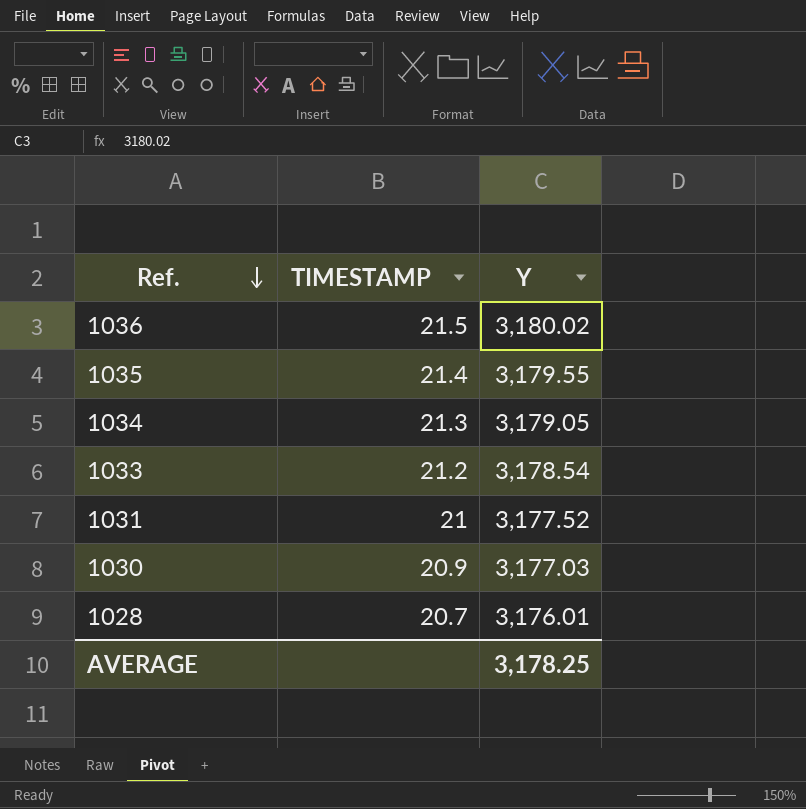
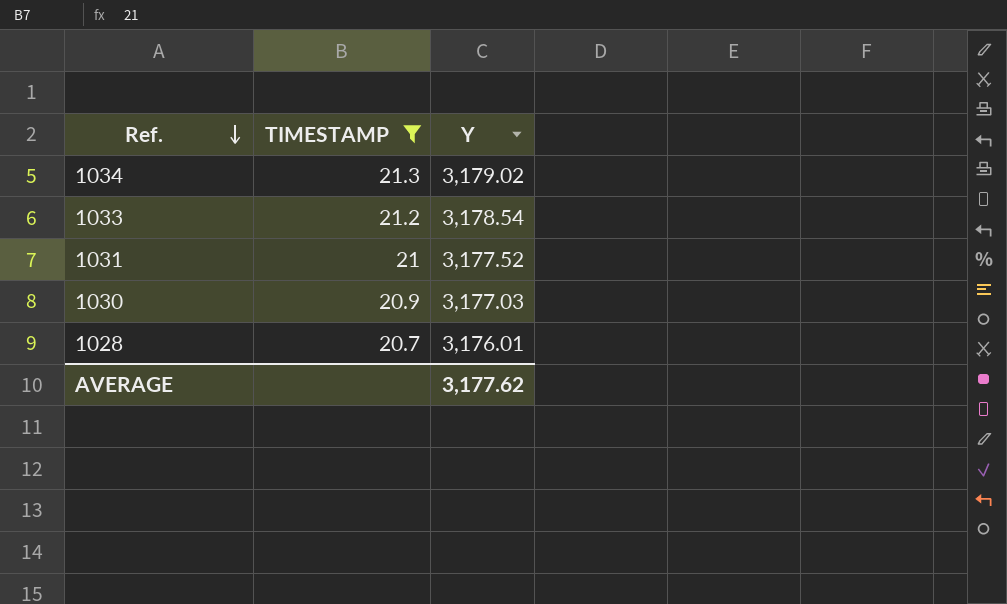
filter: none -> TIMESTAMP <= 21.3
1034 | Y: 3,179.05 -> 3,179.02
AVERAGE | Y: 3,178.25 -> 3,177.62

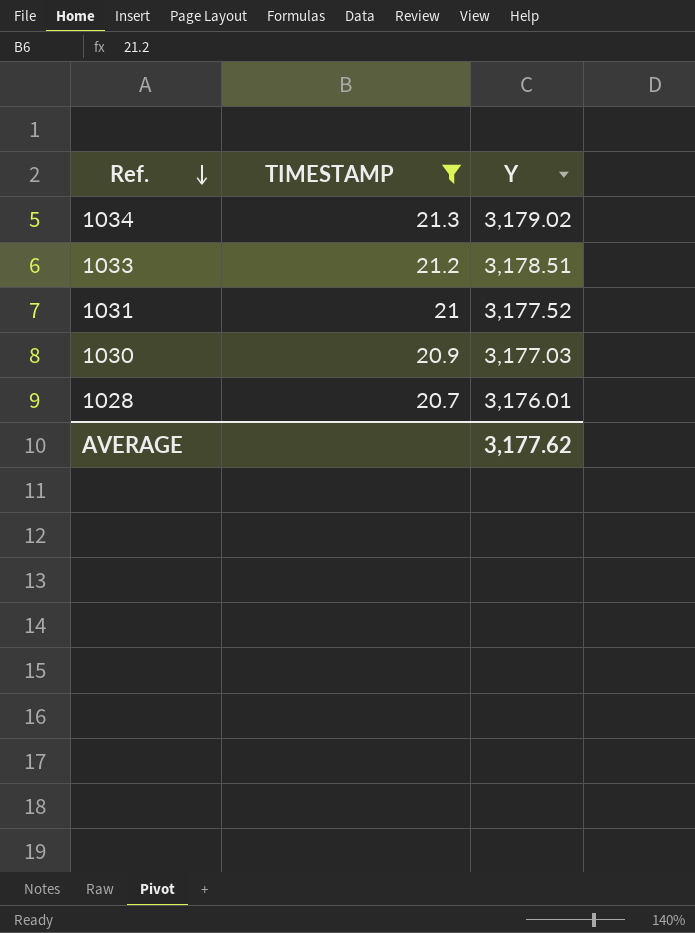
1033 | Y: 3,178.54 -> 3,178.51

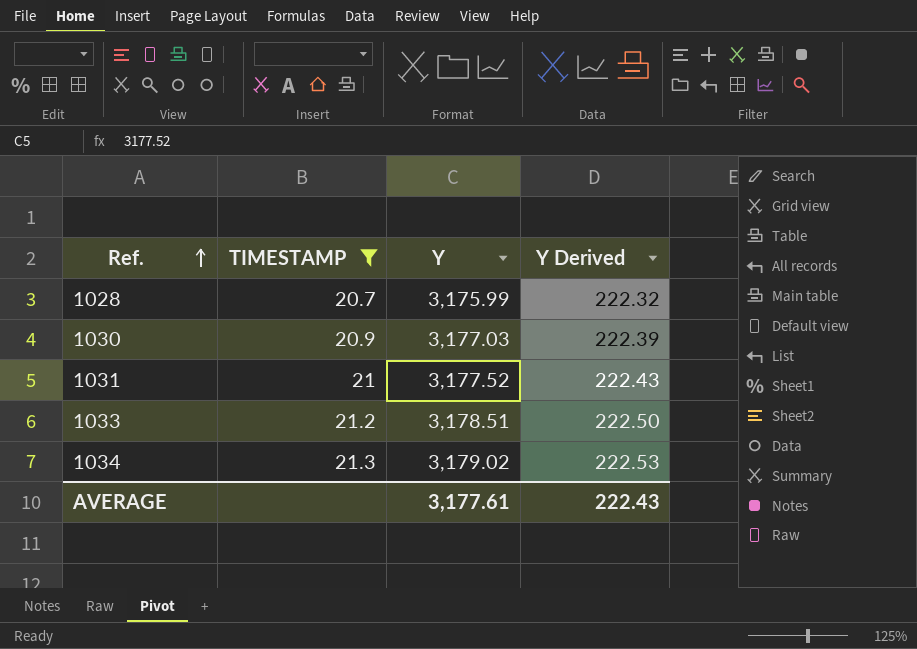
row order: Ref. descending -> Ref. ascending
column Y Derived | formula: none -> [Y] * 0.07
1028 | Y: 3,176.01 -> 3,175.99
AVERAGE | Y: 3,177.62 -> 3,177.61

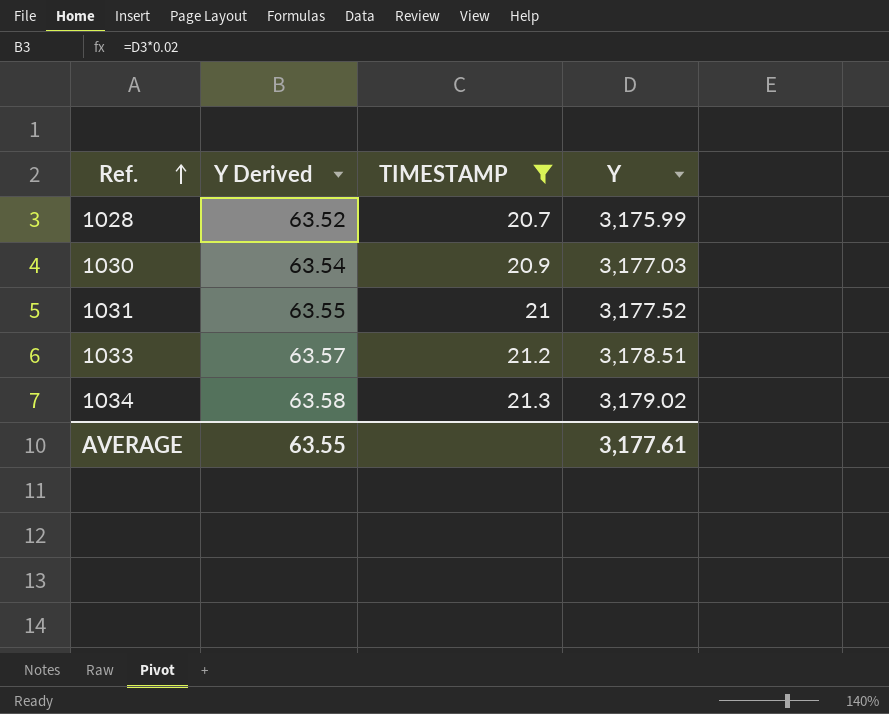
column Y Derived | formula: [Y] * 0.07 -> [Y] * 0.02
column Y Derived | position: 4 -> 2
AVERAGE | Y Derived: 222.43 -> 63.55

